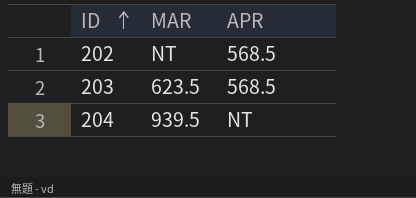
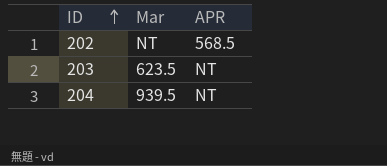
column name: MAR -> Mar
203 | APR: 568.5 -> NT

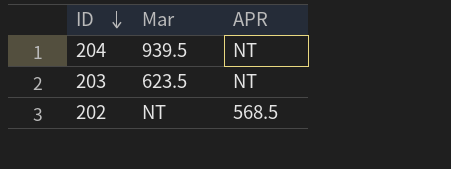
row order: ID ascending -> ID descending

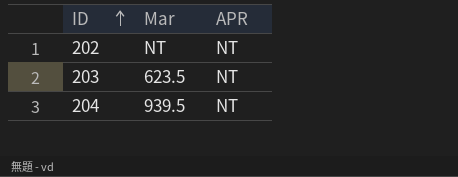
row order: ID descending -> ID ascending
202 | APR: 568.5 -> NT

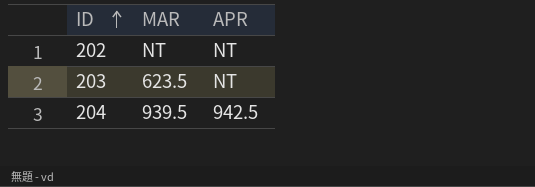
column name: Mar -> MAR
204 | APR: NT -> 942.5

